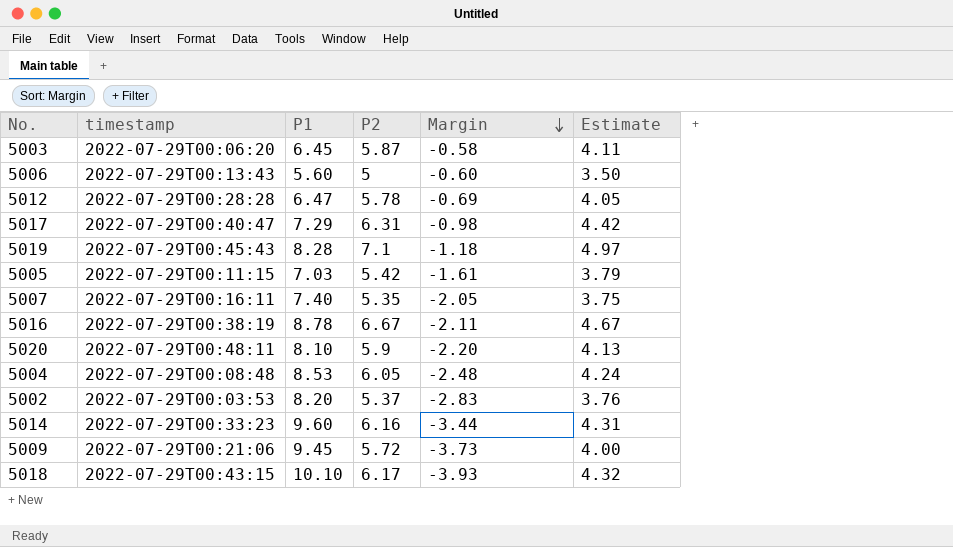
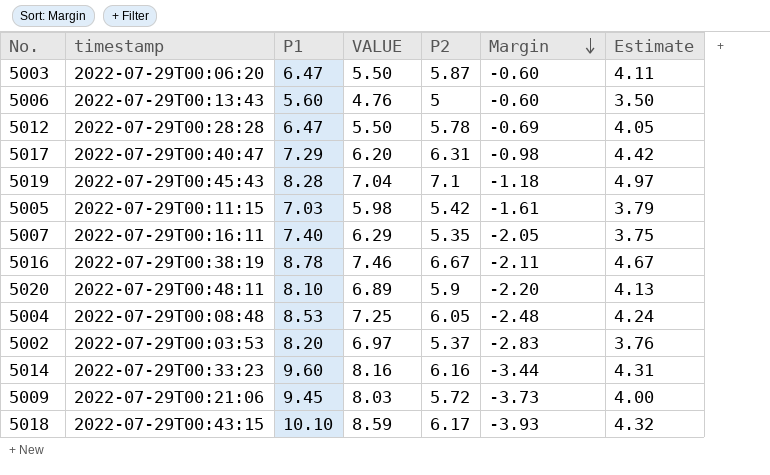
column VALUE | formula: none -> [P1] * 0.85
5003 | P1: 6.45 -> 6.47
5003 | Margin: -0.58 -> -0.60

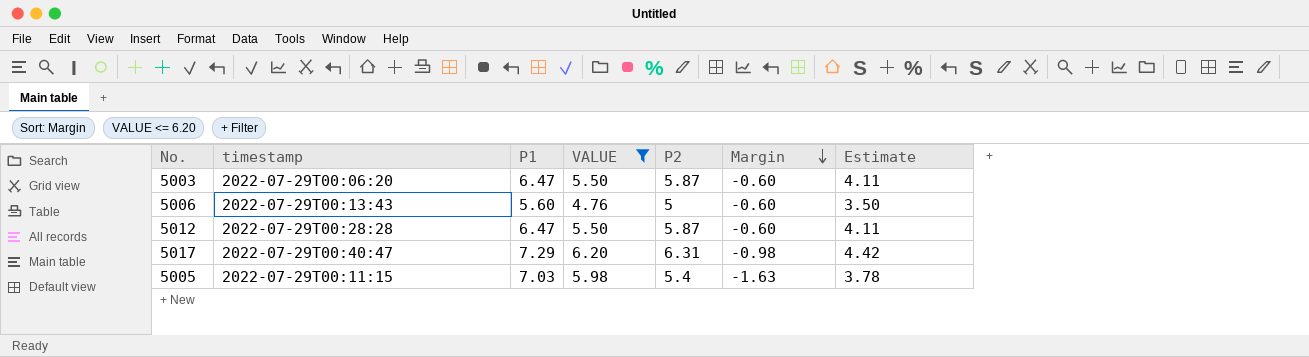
filter: none -> VALUE <= 6.20
5012 | P2: 5.78 -> 5.87
5012 | Margin: -0.69 -> -0.60
5012 | Estimate: 4.05 -> 4.11
5005 | P2: 5.42 -> 5.4
5005 | Margin: -1.61 -> -1.63
5005 | Estimate: 3.79 -> 3.78

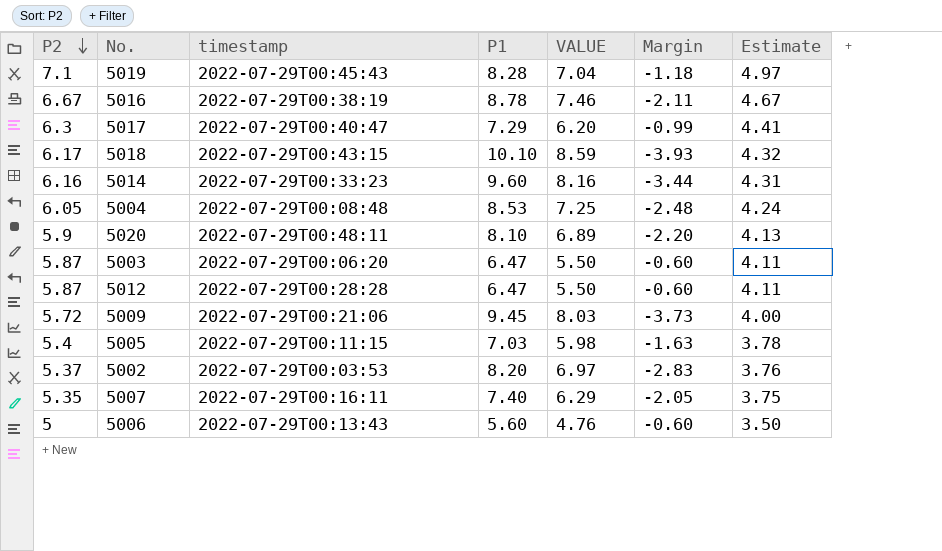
filter: VALUE <= 6.20 -> none
row order: Margin descending -> P2 descending
column P2 | position: 5 -> 1
5017 | P2: 6.31 -> 6.3
5017 | Margin: -0.98 -> -0.99
5017 | Estimate: 4.42 -> 4.41

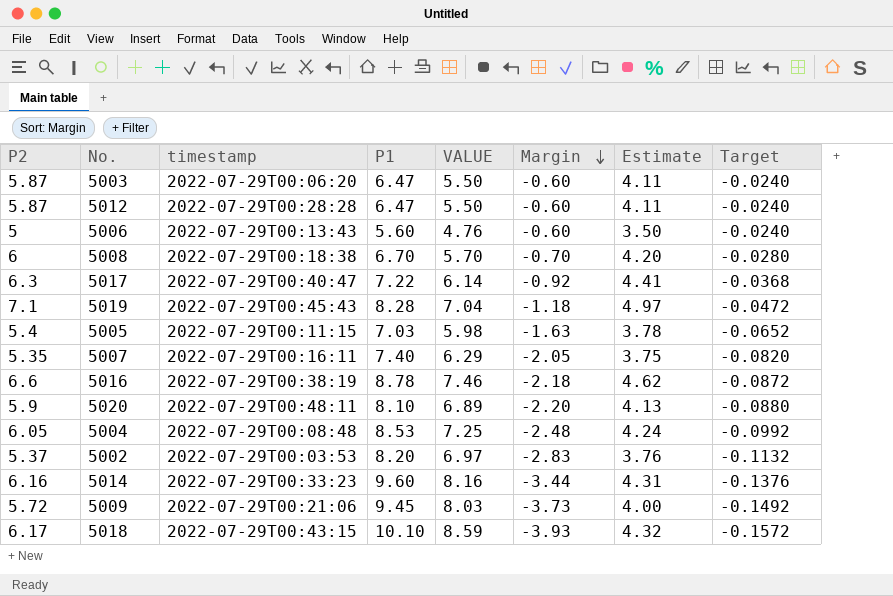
row order: P2 descending -> Margin descending
column Target | formula: none -> [Margin] * 0.04
row 5008: none -> 6 | 2022-07-29T00:18:38 | 6.70 | 5.70 | -0.70 | 4.20 | -0.0280
5017 | P1: 7.29 -> 7.22
5017 | VALUE: 6.20 -> 6.14
5017 | Margin: -0.99 -> -0.92
5016 | P2: 6.67 -> 6.6
5016 | Margin: -2.11 -> -2.18
5016 | Estimate: 4.67 -> 4.62

